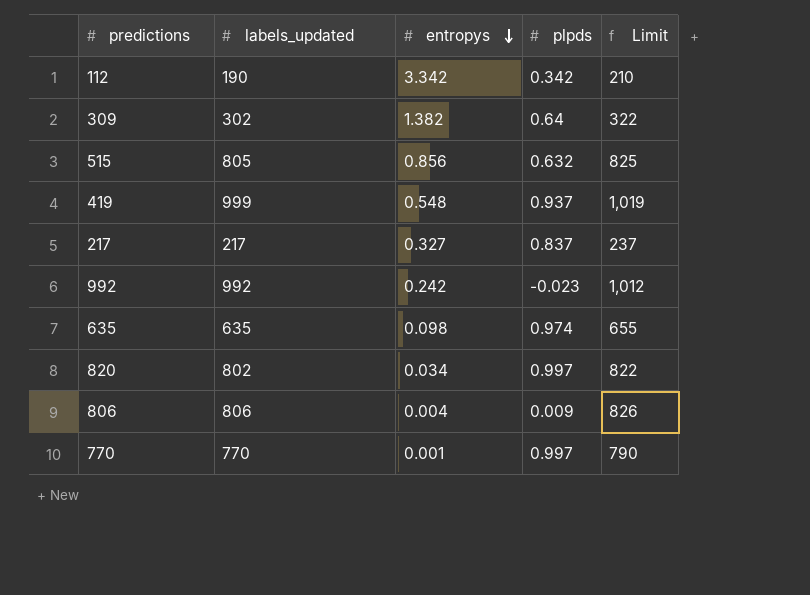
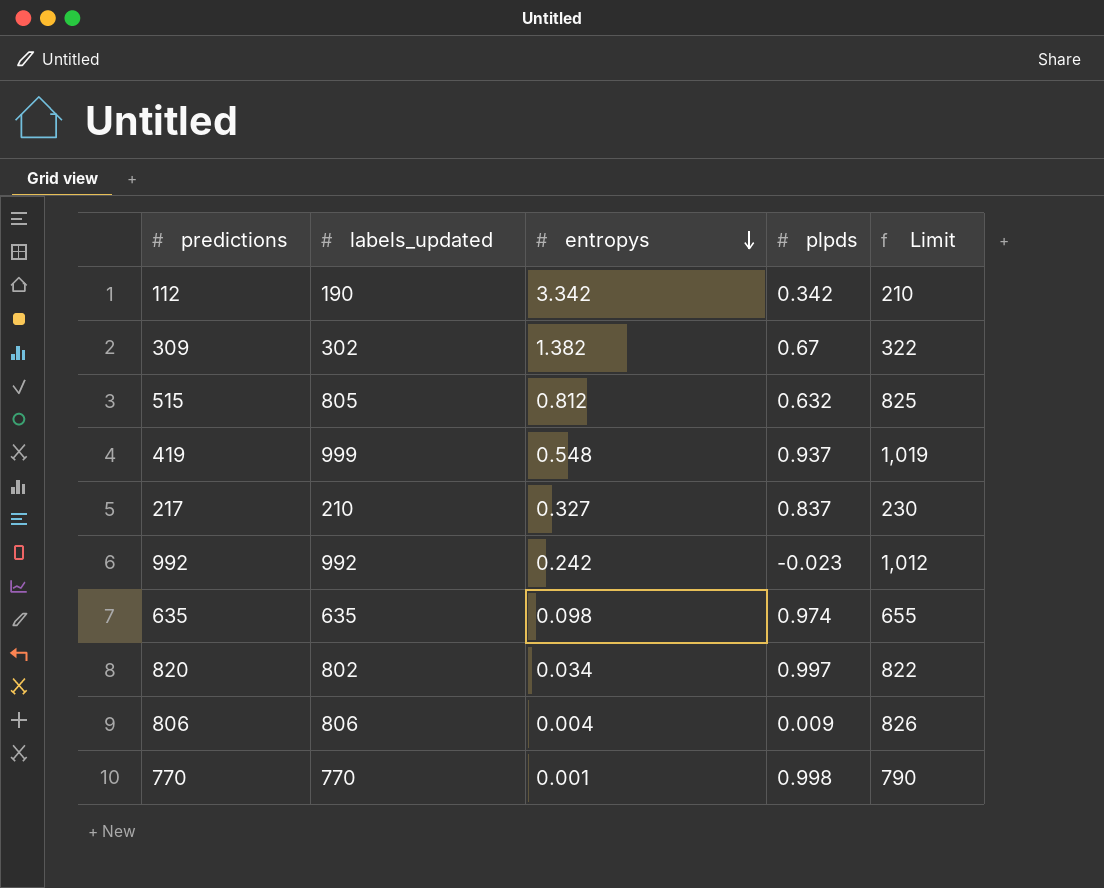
309 | plpds: 0.64 -> 0.67
515 | entropys: 0.856 -> 0.812
217 | labels_updated: 217 -> 210
217 | Limit: 237 -> 230
770 | plpds: 0.997 -> 0.998

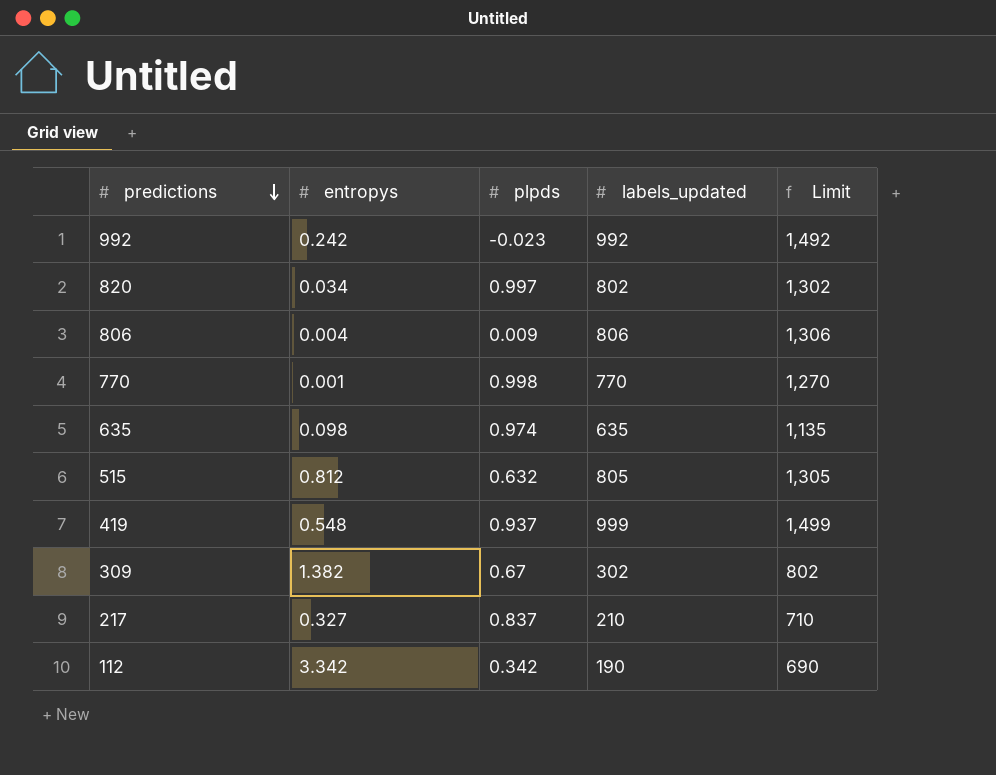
row order: entropys descending -> predictions descending
column labels_updated | position: 2 -> 4
column Limit | formula: [labels_updated] + 20 -> [labels_updated] + 500

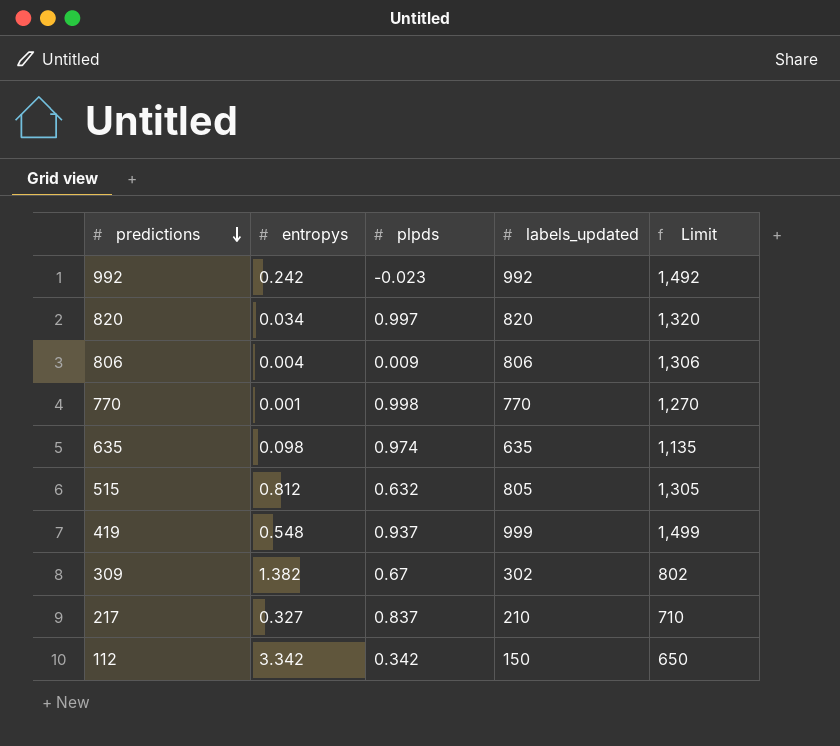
820 | labels_updated: 802 -> 820
820 | Limit: 1,302 -> 1,320
112 | labels_updated: 190 -> 150
112 | Limit: 690 -> 650

